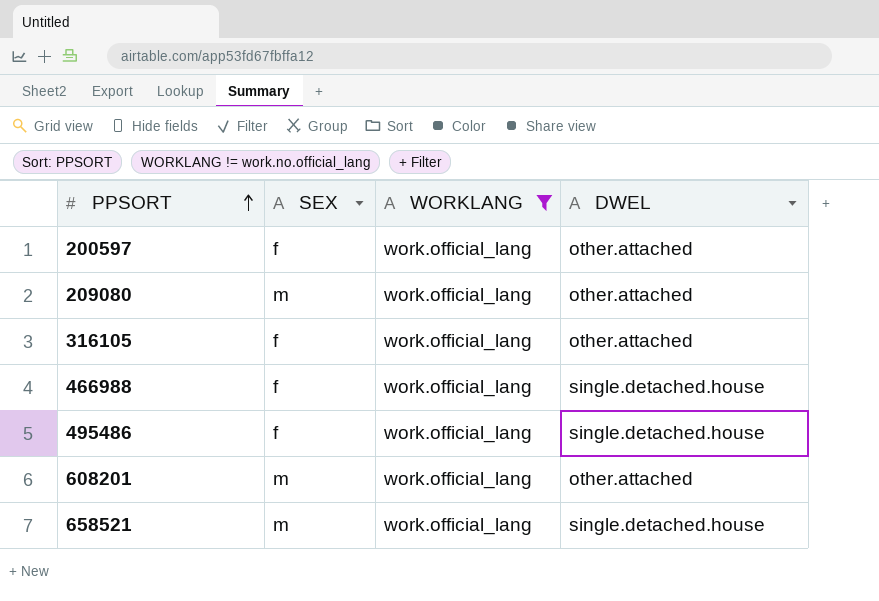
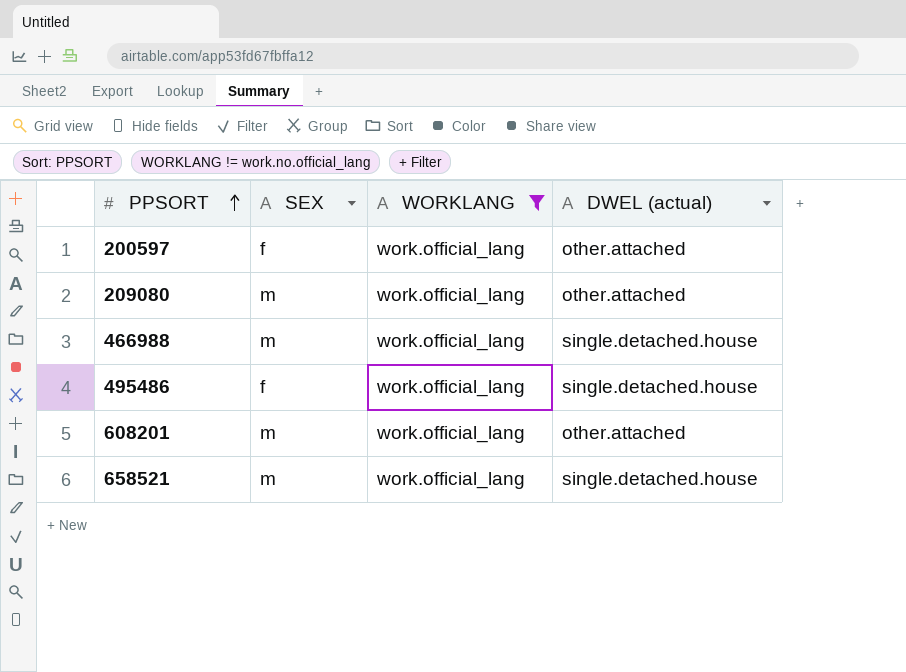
column name: DWEL -> DWEL (actual)
row 316105: f | work.official_lang | other.attached -> none
466988 | SEX: f -> m

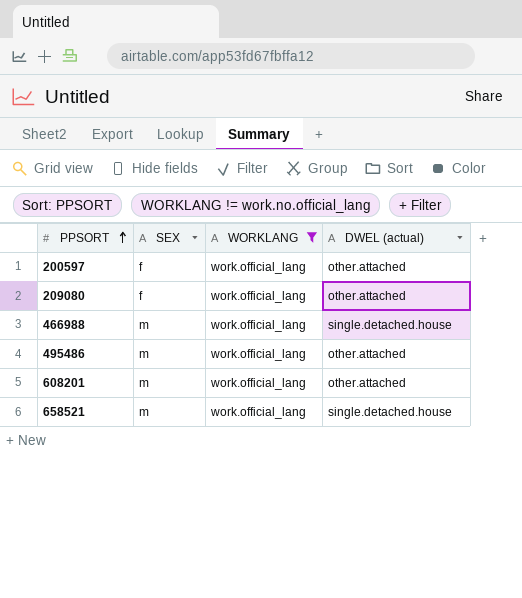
209080 | SEX: m -> f
495486 | SEX: f -> m
495486 | DWEL (actual): single.detached.house -> other.attached

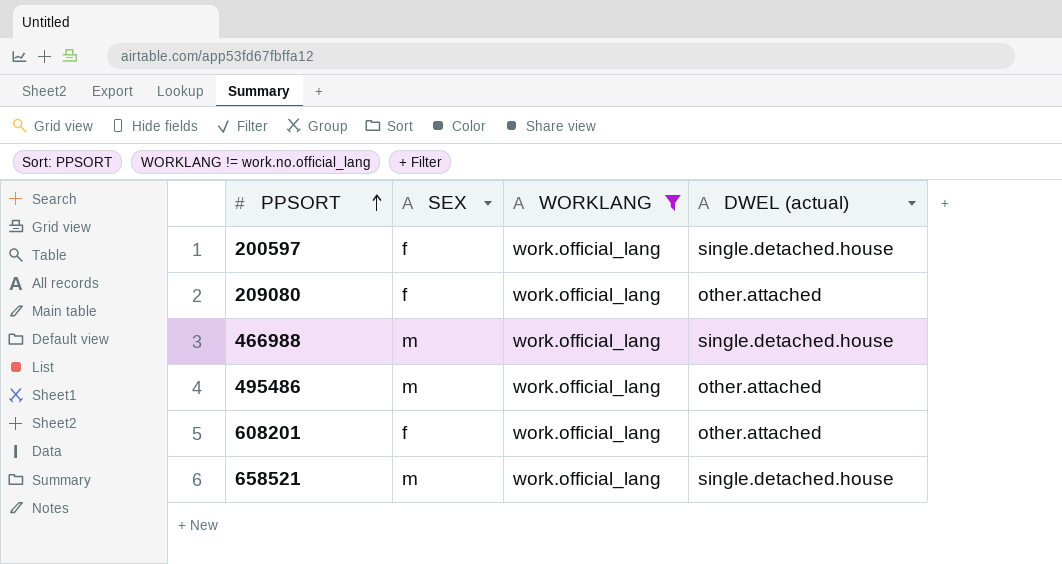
200597 | DWEL (actual): other.attached -> single.detached.house
608201 | SEX: m -> f

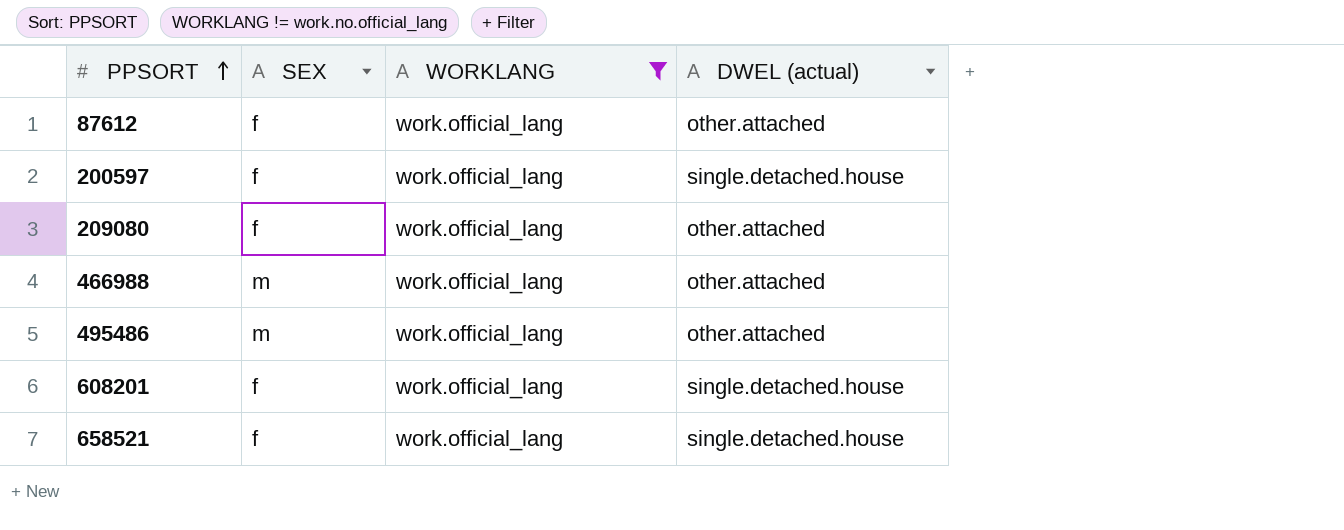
row 87612: none -> f | work.official_lang | other.attached
466988 | DWEL (actual): single.detached.house -> other.attached
608201 | DWEL (actual): other.attached -> single.detached.house
658521 | SEX: m -> f

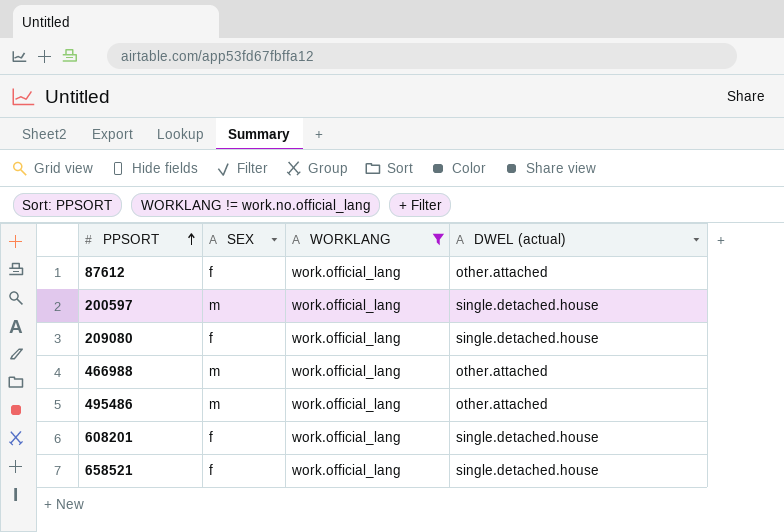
200597 | SEX: f -> m
209080 | DWEL (actual): other.attached -> single.detached.house

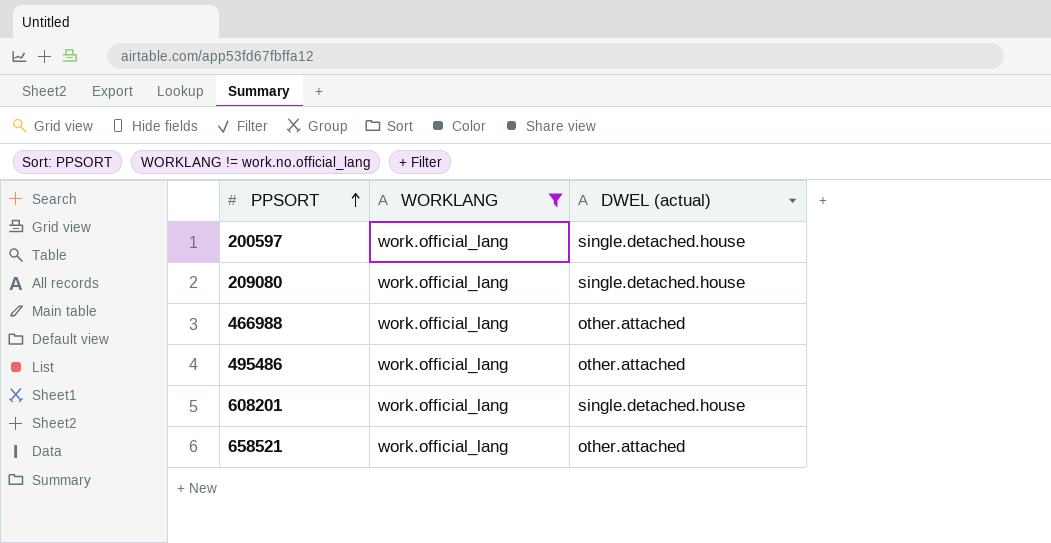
column SEX | position: 2 -> none
row 87612: f | work.official_lang | other.attached -> none
658521 | DWEL (actual): single.detached.house -> other.attached

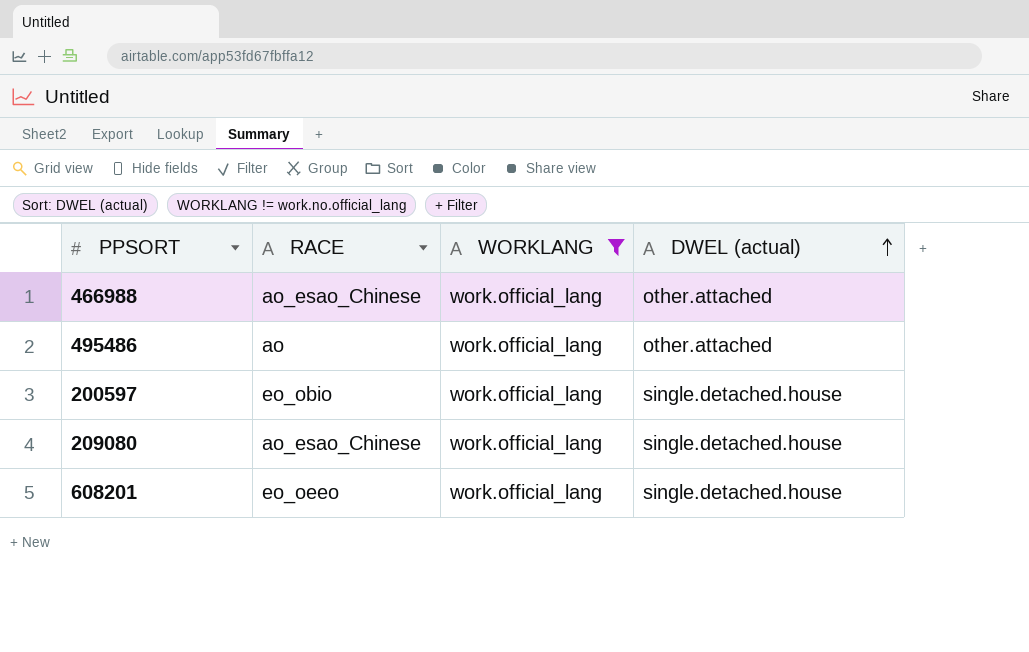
row order: PPSORT ascending -> DWEL (actual) ascending
column RACE | position: none -> 2
row 658521: work.official_lang | other.attached -> none

